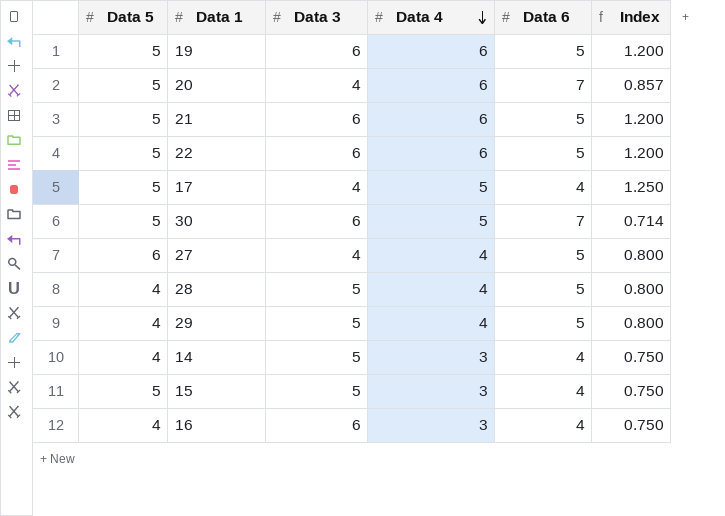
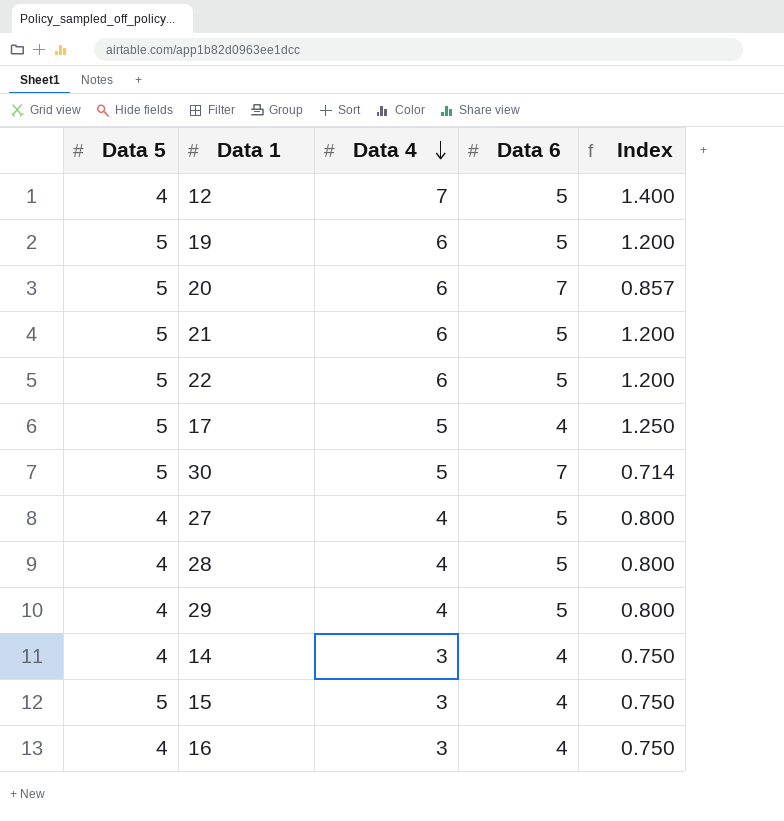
column Data 3 | position: 3 -> none
row 12: none -> 4 | 7 | 5 | 1.400
27 | Data 5: 6 -> 4

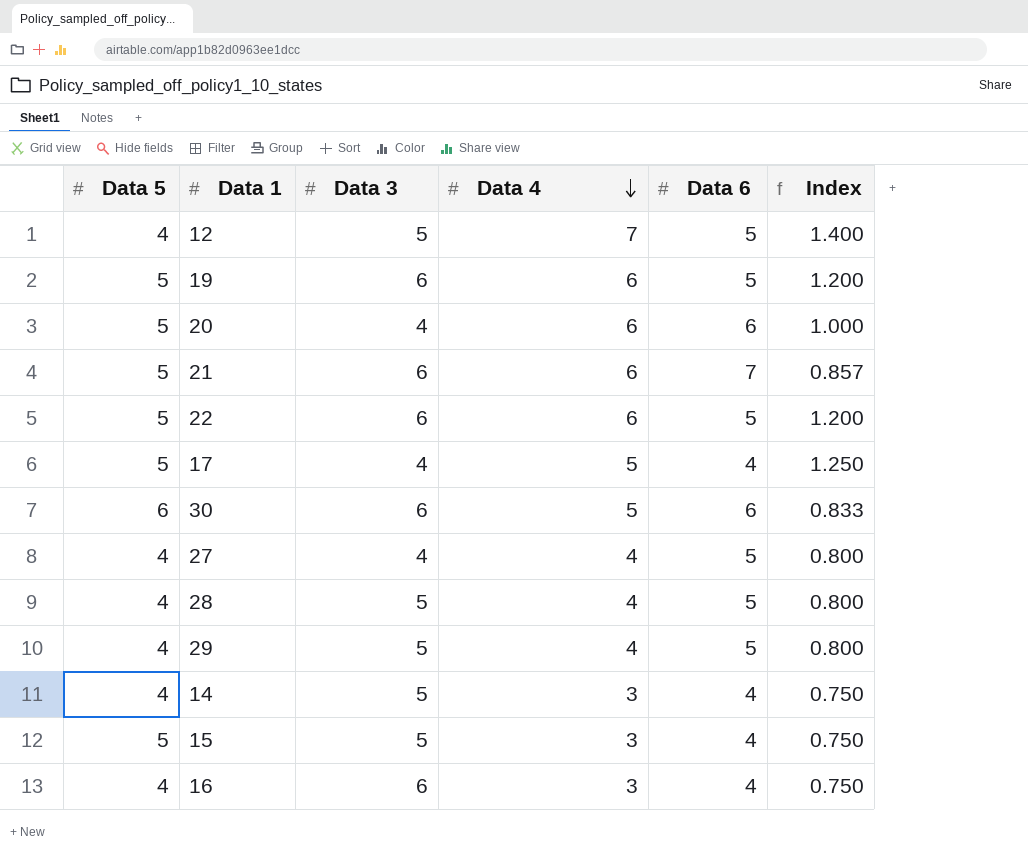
column Data 3 | position: none -> 3
20 | Data 6: 7 -> 6
20 | Index: 0.857 -> 1.000
21 | Data 6: 5 -> 7
21 | Index: 1.200 -> 0.857
30 | Data 5: 5 -> 6
30 | Data 6: 7 -> 6
30 | Index: 0.714 -> 0.833

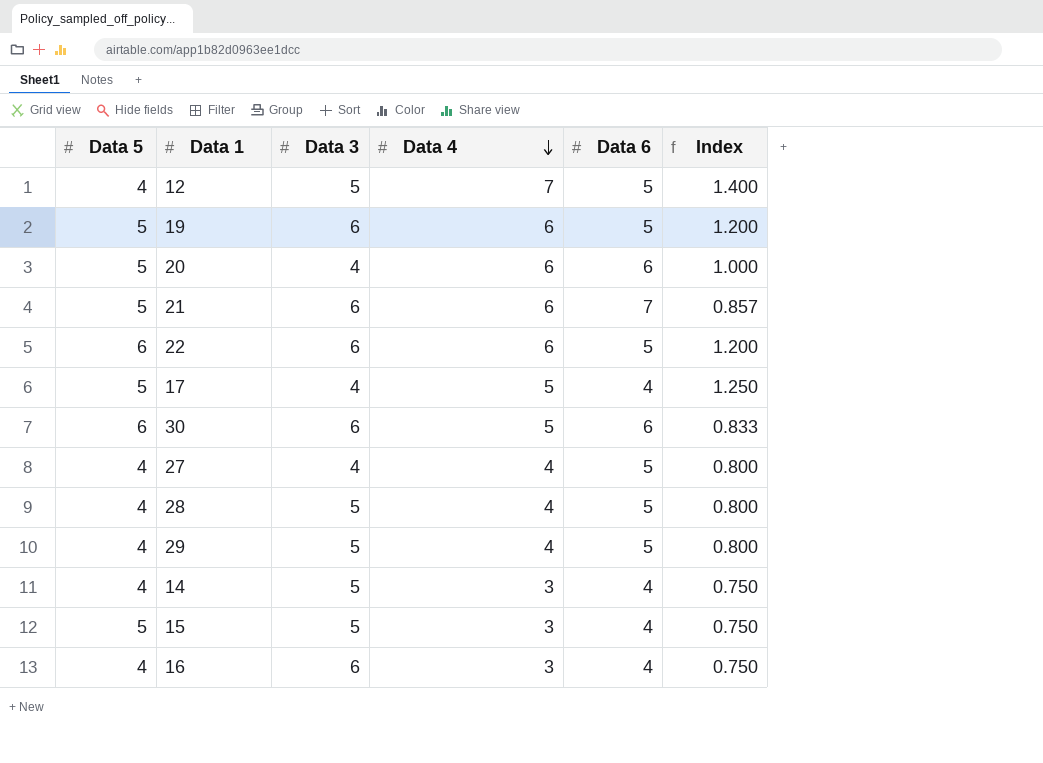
22 | Data 5: 5 -> 6

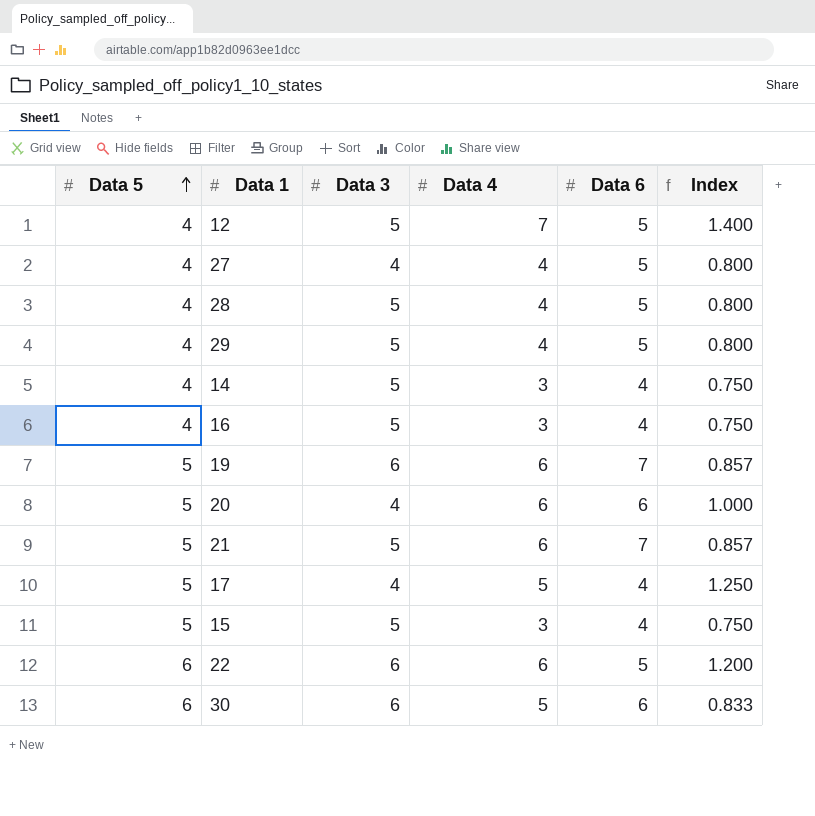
row order: Data 4 descending -> Data 5 ascending
16 | Data 3: 6 -> 5
19 | Data 6: 5 -> 7
19 | Index: 1.200 -> 0.857
21 | Data 3: 6 -> 5

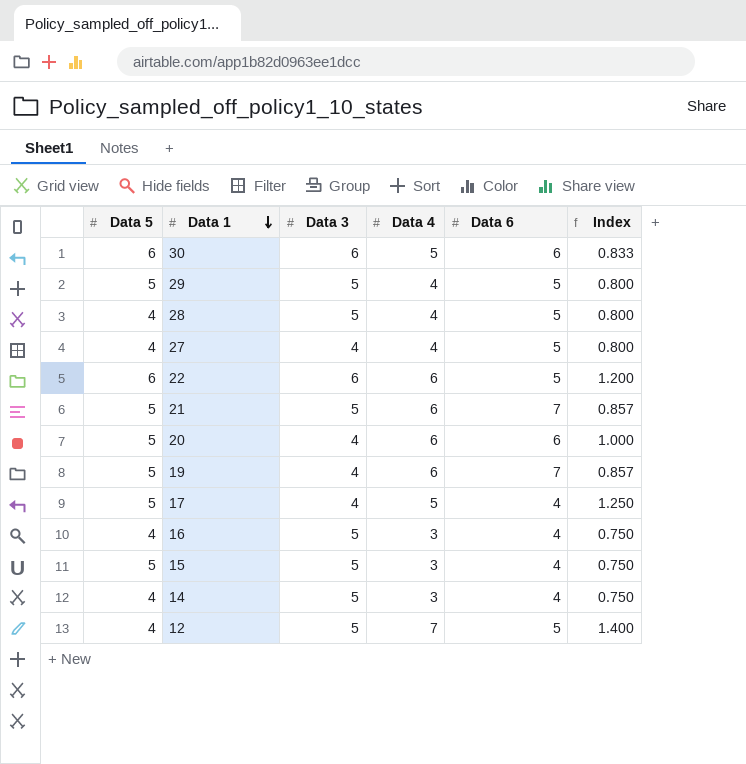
row order: Data 5 ascending -> Data 1 descending
29 | Data 5: 4 -> 5
19 | Data 3: 6 -> 4

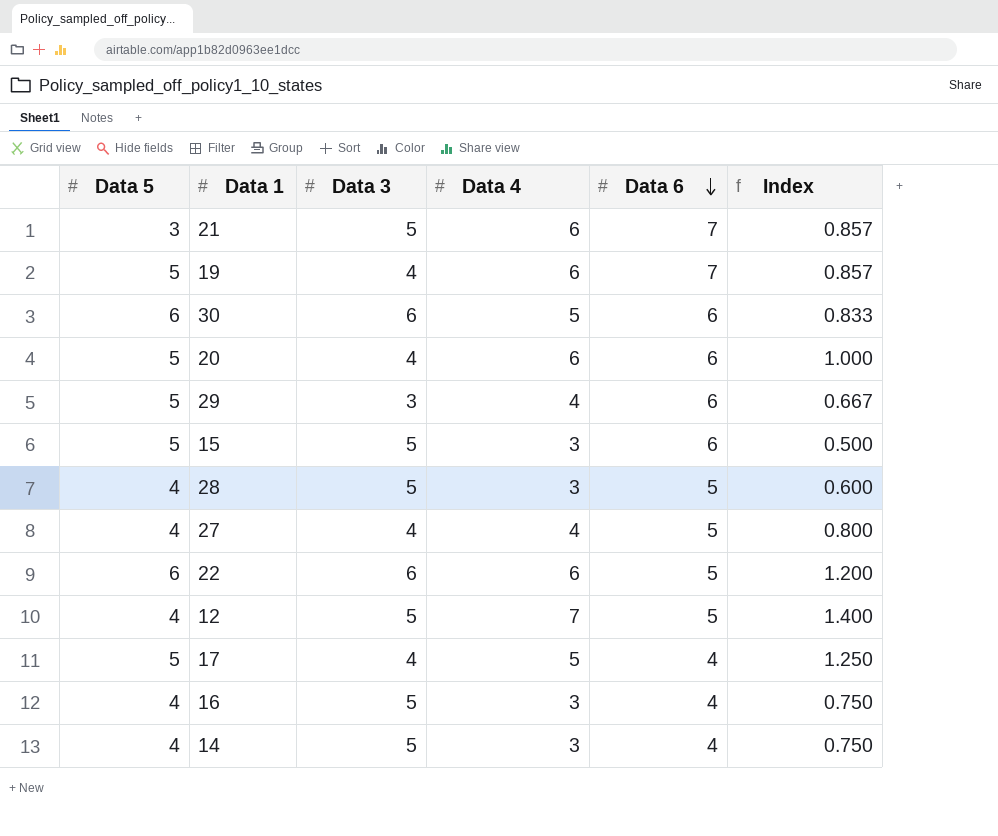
row order: Data 1 descending -> Data 6 descending
21 | Data 5: 5 -> 3
29 | Data 3: 5 -> 3
29 | Data 6: 5 -> 6
29 | Index: 0.800 -> 0.667
15 | Data 6: 4 -> 6
15 | Index: 0.750 -> 0.500
28 | Data 4: 4 -> 3
28 | Index: 0.800 -> 0.600

